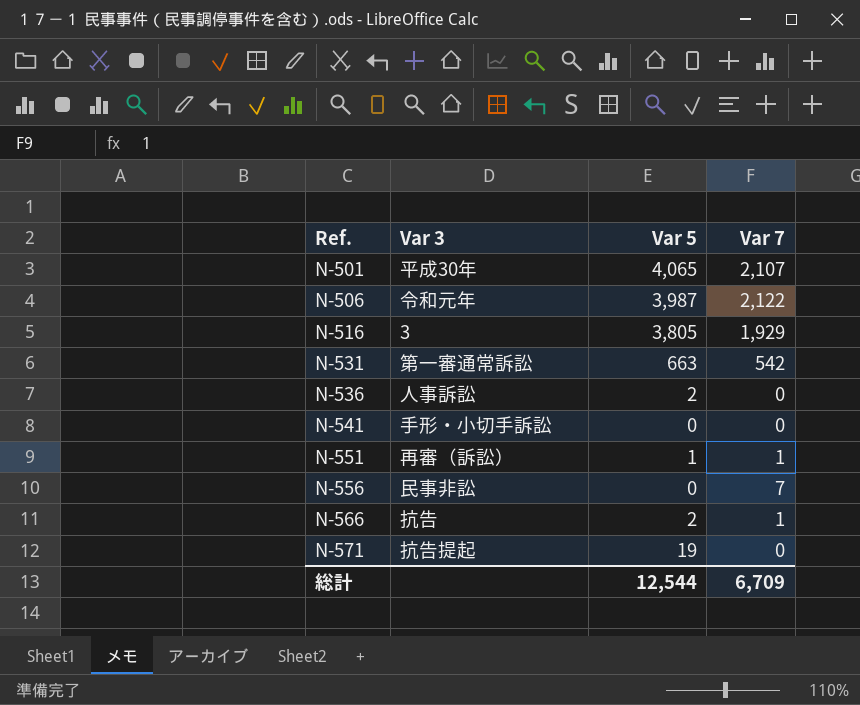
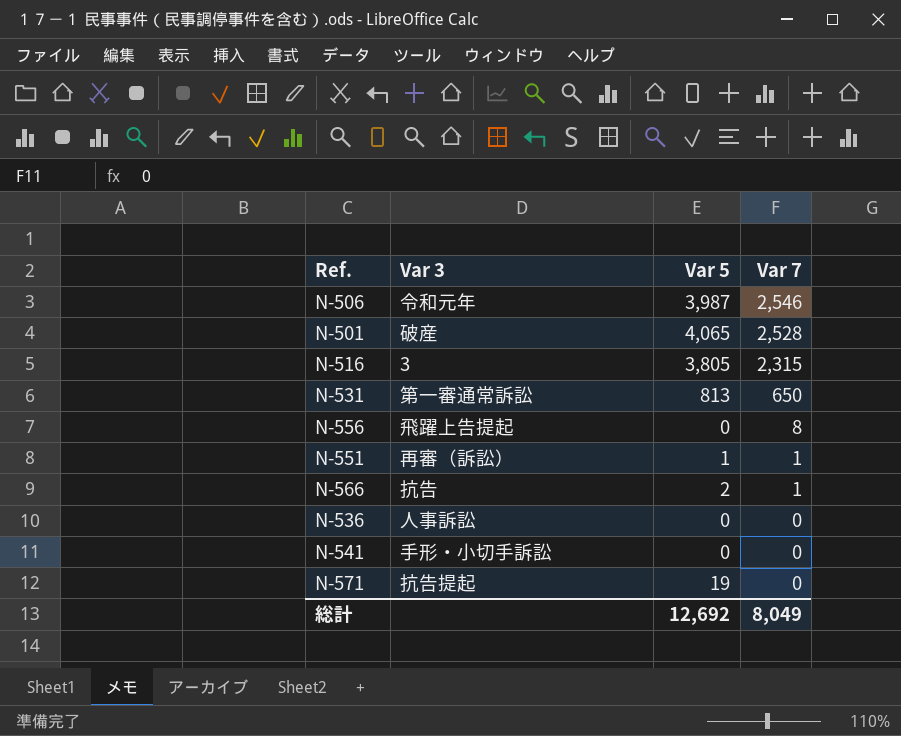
row order: Ref. ascending -> Var 7 descending
N-506 | Var 7: 2,122 -> 2,546
N-501 | Var 3: 平成30年 -> 破産
N-501 | Var 7: 2,107 -> 2,528
N-516 | Var 7: 1,929 -> 2,315
N-531 | Var 5: 663 -> 813
N-531 | Var 7: 542 -> 650
N-556 | Var 3: 民事非訟 -> 飛躍上告提起
N-556 | Var 7: 7 -> 8
N-536 | Var 5: 2 -> 0
総計 | Var 5: 12,544 -> 12,692
総計 | Var 7: 6,709 -> 8,049

